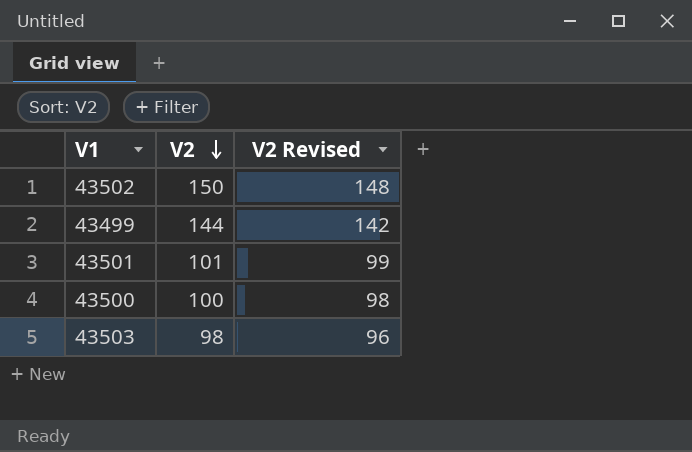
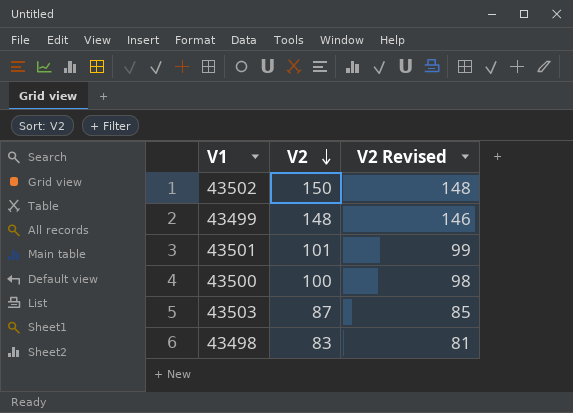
43499 | V2: 144 -> 148
43499 | V2 Revised: 142 -> 146
43503 | V2: 98 -> 87
43503 | V2 Revised: 96 -> 85
row 43498: none -> 83 | 81

